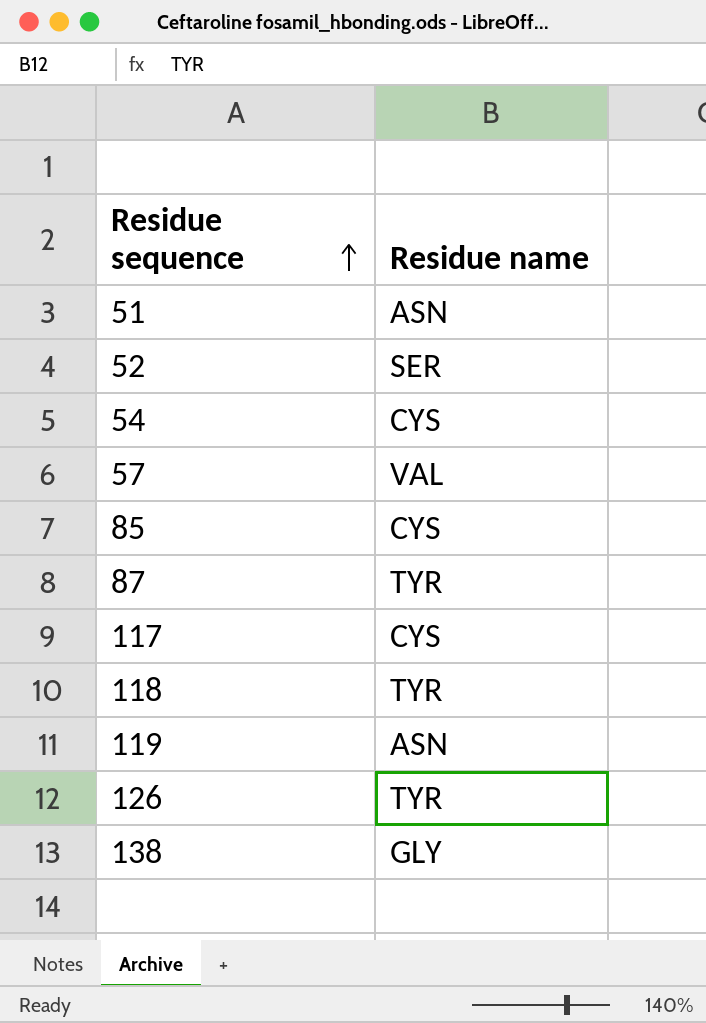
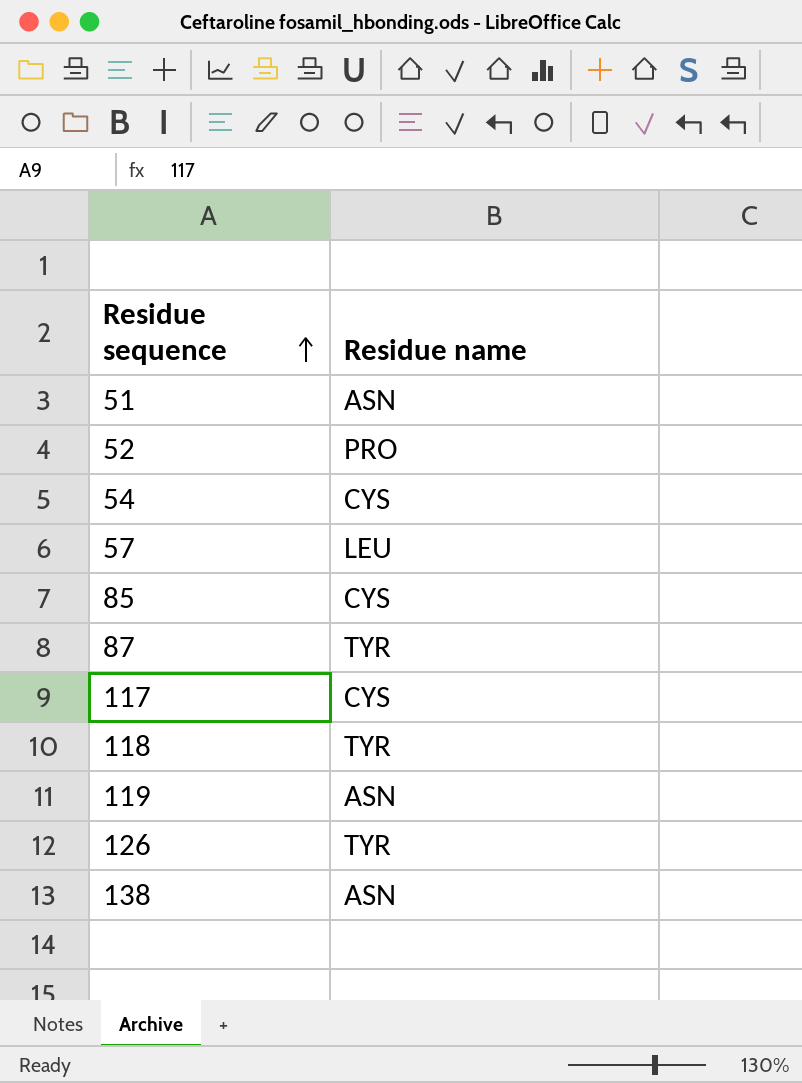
52 | Residue name: SER -> PRO
57 | Residue name: VAL -> LEU
138 | Residue name: GLY -> ASN

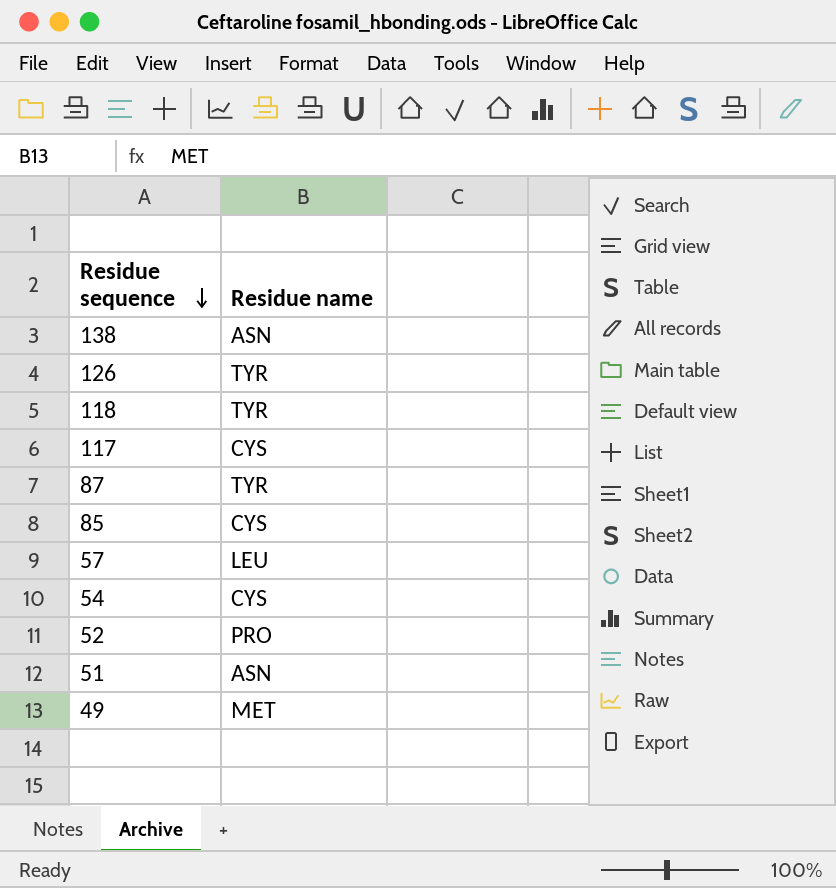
row order: Residue sequence ascending -> Residue sequence descending
row 119: ASN -> none
row 49: none -> MET

